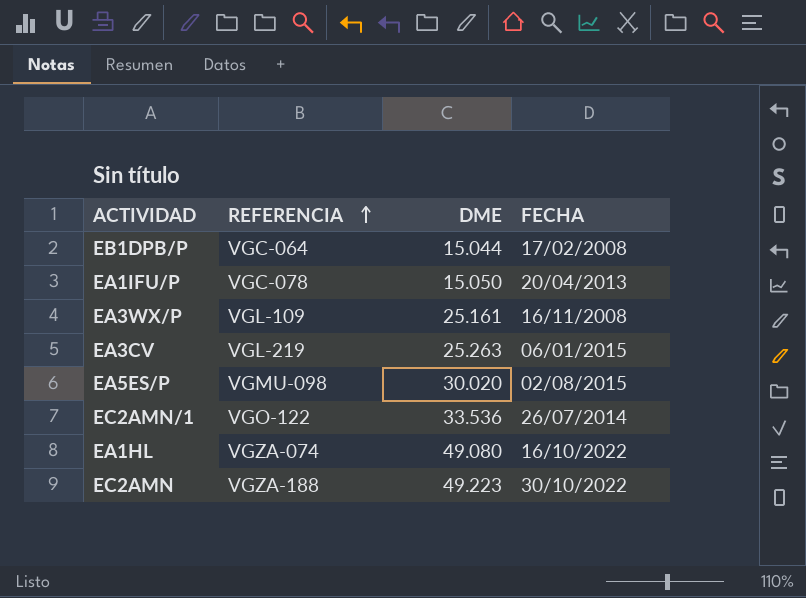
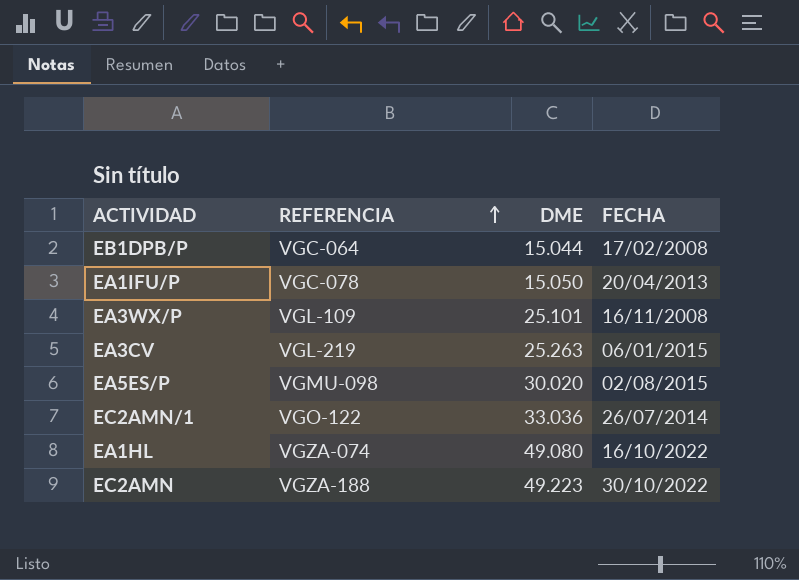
EA3WX/P | DME: 25.161 -> 25.101
EC2AMN/1 | DME: 33.536 -> 33.036

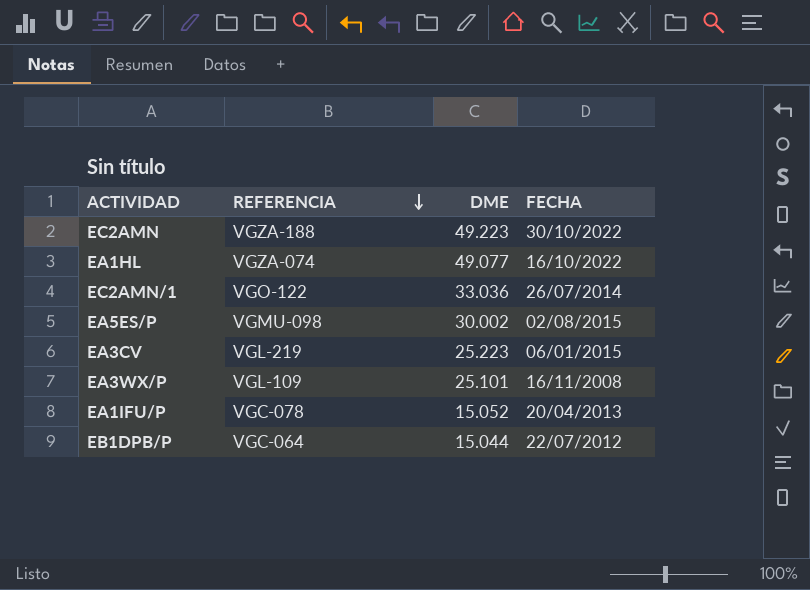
row order: REFERENCIA ascending -> REFERENCIA descending
EA1HL | DME: 49.080 -> 49.077
EA5ES/P | DME: 30.020 -> 30.002
EA3CV | DME: 25.263 -> 25.223
EA1IFU/P | DME: 15.050 -> 15.052
EB1DPB/P | FECHA: 17/02/2008 -> 22/07/2012

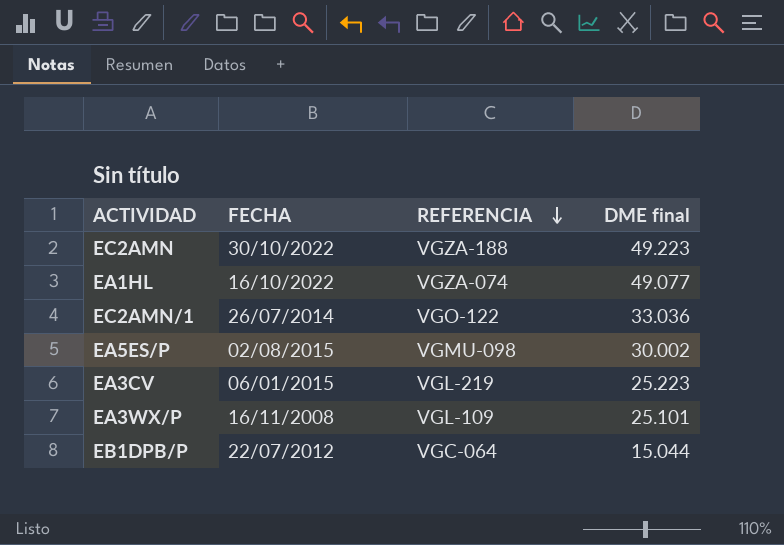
column FECHA | position: 4 -> 2
column name: DME -> DME final
row EA1IFU/P: VGC-078 | 15.052 | 20/04/2013 -> none

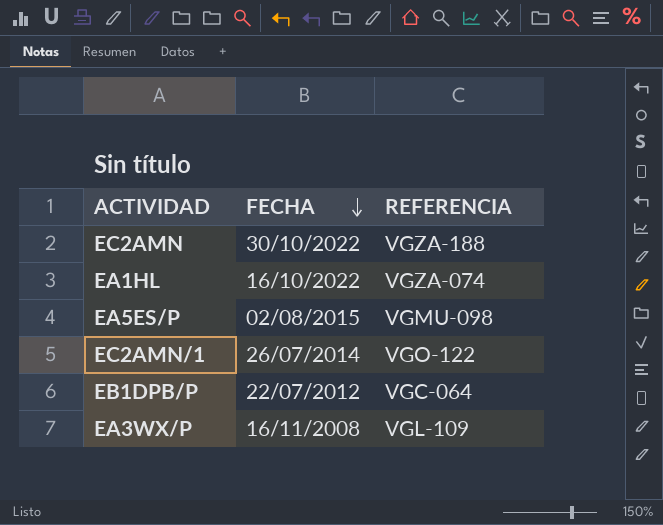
row order: REFERENCIA descending -> FECHA descending
column DME final | position: 4 -> none
row EA3CV: 06/01/2015 | VGL-219 | 25.223 -> none

